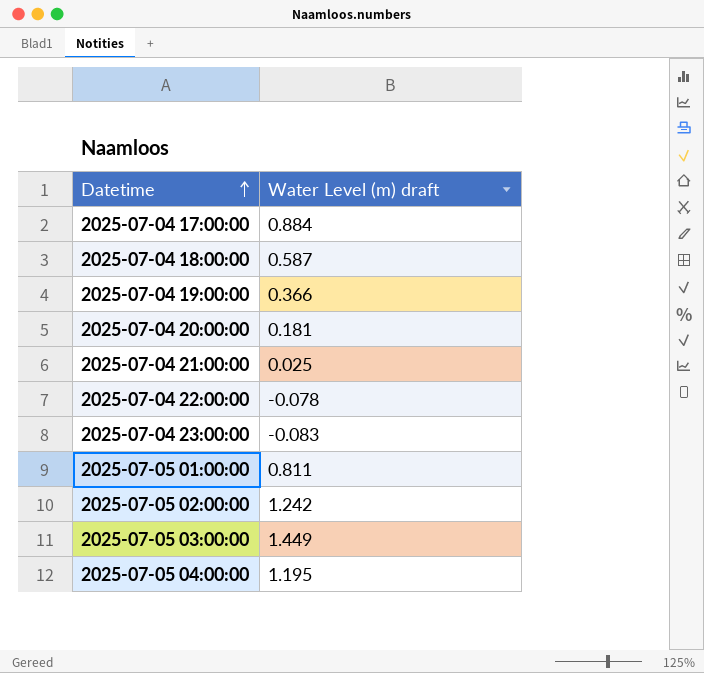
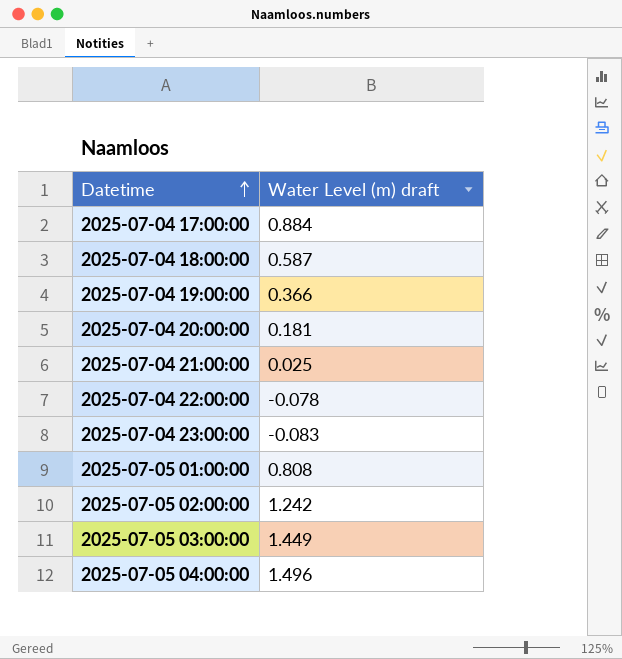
2025-07-05 01:00:00 | Water Level (m) draft: 0.811 -> 0.808
2025-07-05 04:00:00 | Water Level (m) draft: 1.195 -> 1.496

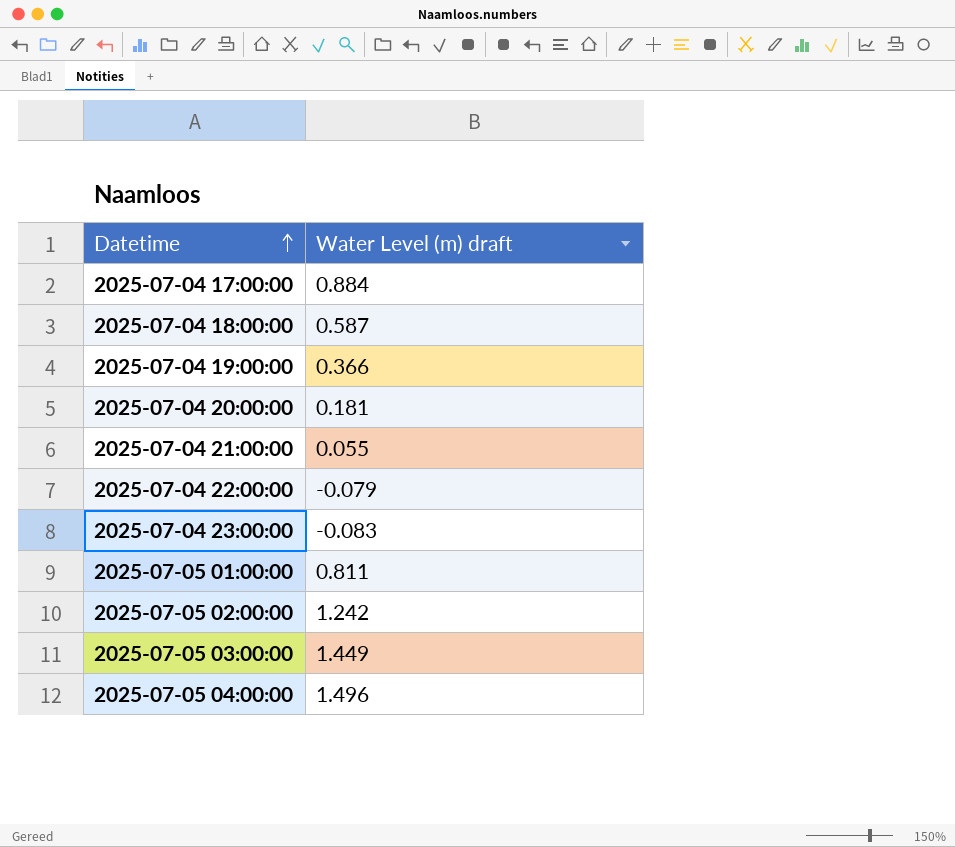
2025-07-04 21:00:00 | Water Level (m) draft: 0.025 -> 0.055
2025-07-04 22:00:00 | Water Level (m) draft: -0.078 -> -0.079
2025-07-05 01:00:00 | Water Level (m) draft: 0.808 -> 0.811

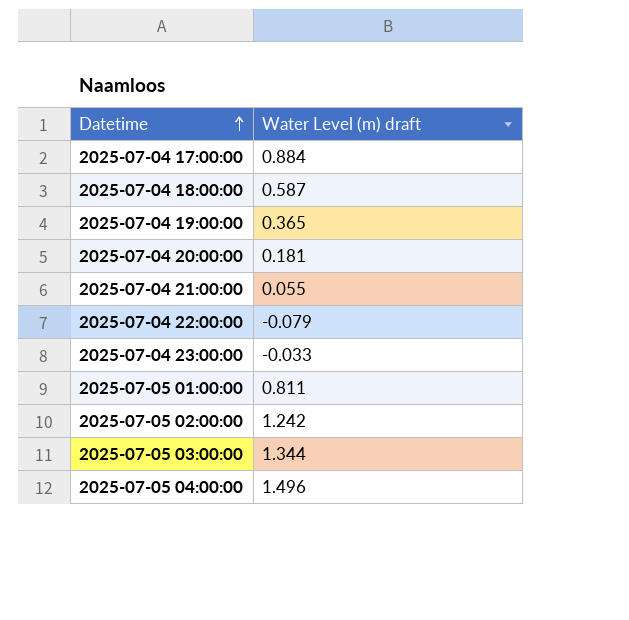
2025-07-04 19:00:00 | Water Level (m) draft: 0.366 -> 0.365
2025-07-04 23:00:00 | Water Level (m) draft: -0.083 -> -0.033
2025-07-05 03:00:00 | Water Level (m) draft: 1.449 -> 1.344

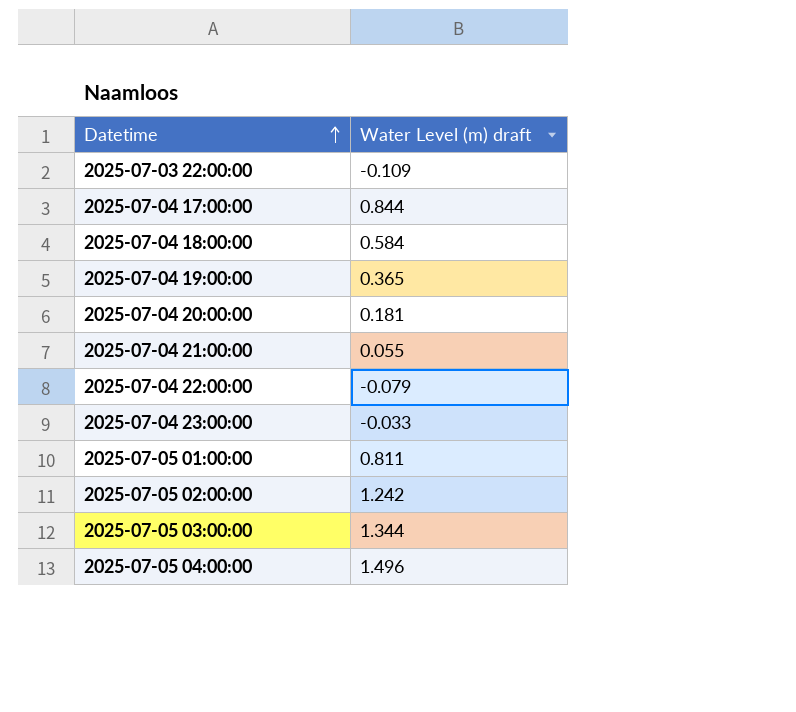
row 2025-07-03 22:00:00: none -> -0.109
2025-07-04 17:00:00 | Water Level (m) draft: 0.884 -> 0.844
2025-07-04 18:00:00 | Water Level (m) draft: 0.587 -> 0.584

